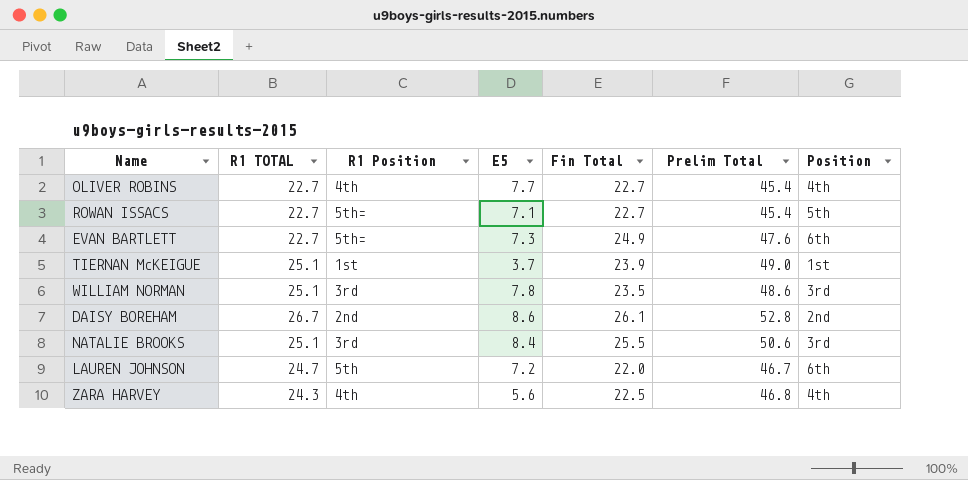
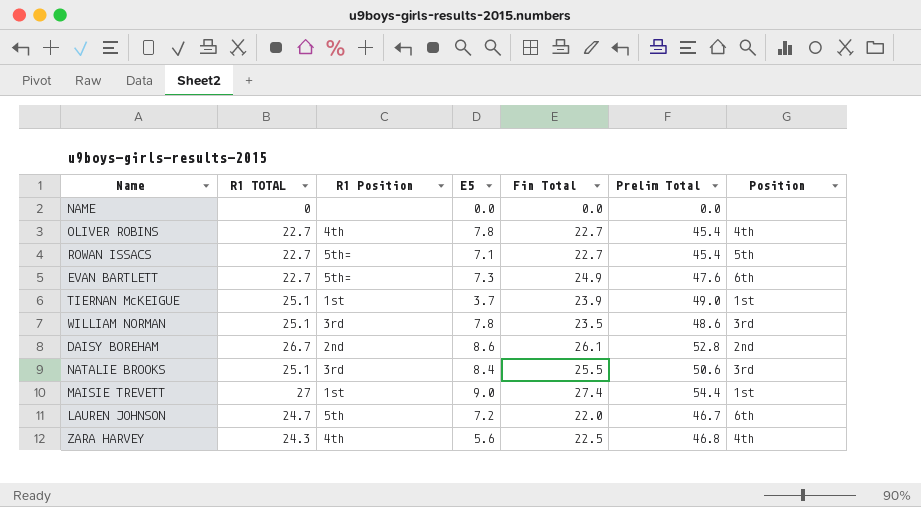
row NAME: none -> 0 | none | 0.0 | 0.0 | 0.0 | none
OLIVER ROBINS | E5: 7.7 -> 7.8
row MAISIE TREVETT: none -> 27 | 1st | 9.0 | 27.4 | 54.4 | 1st

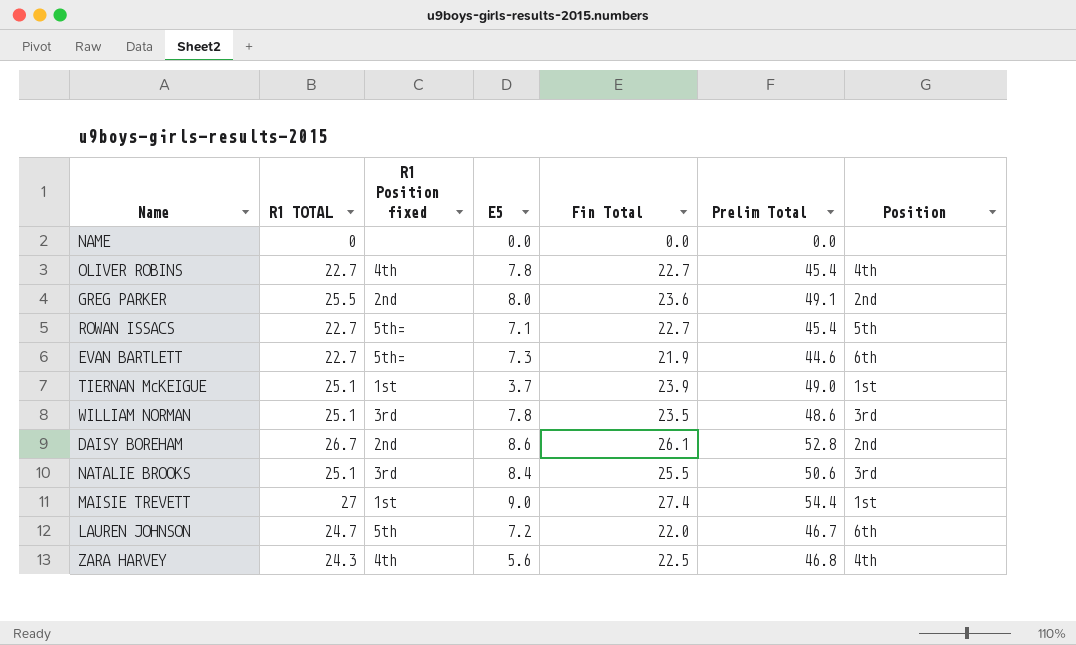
column name: R1 Position -> R1 Position fixed
row GREG PARKER: none -> 25.5 | 2nd | 8.0 | 23.6 | 49.1 | 2nd
EVAN BARTLETT | Fin Total: 24.9 -> 21.9
EVAN BARTLETT | Prelim Total: 47.6 -> 44.6

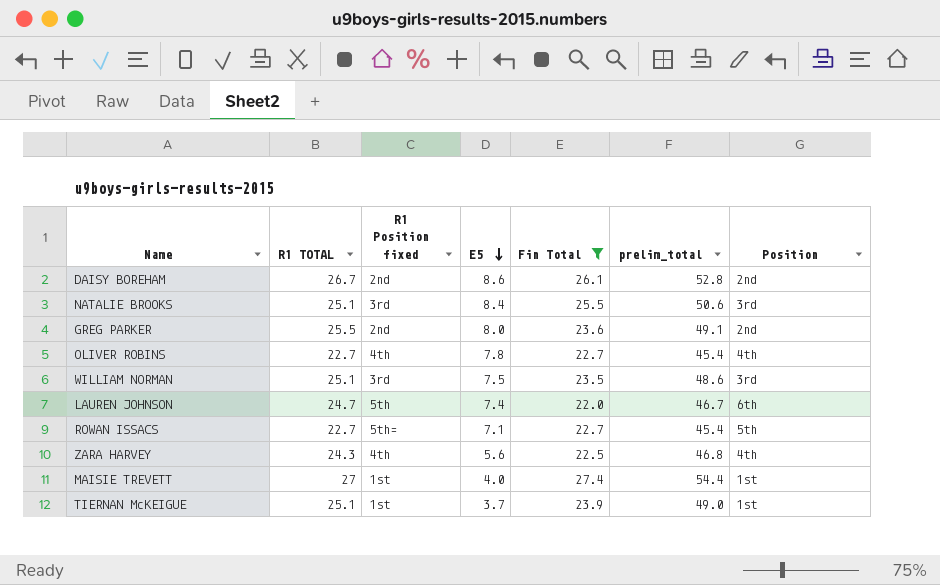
filter: none -> Fin Total >= 22.0
row order: none -> E5 descending
column name: Prelim Total -> prelim_total
WILLIAM NORMAN | E5: 7.8 -> 7.5
LAUREN JOHNSON | E5: 7.2 -> 7.4
MAISIE TREVETT | E5: 9.0 -> 4.0

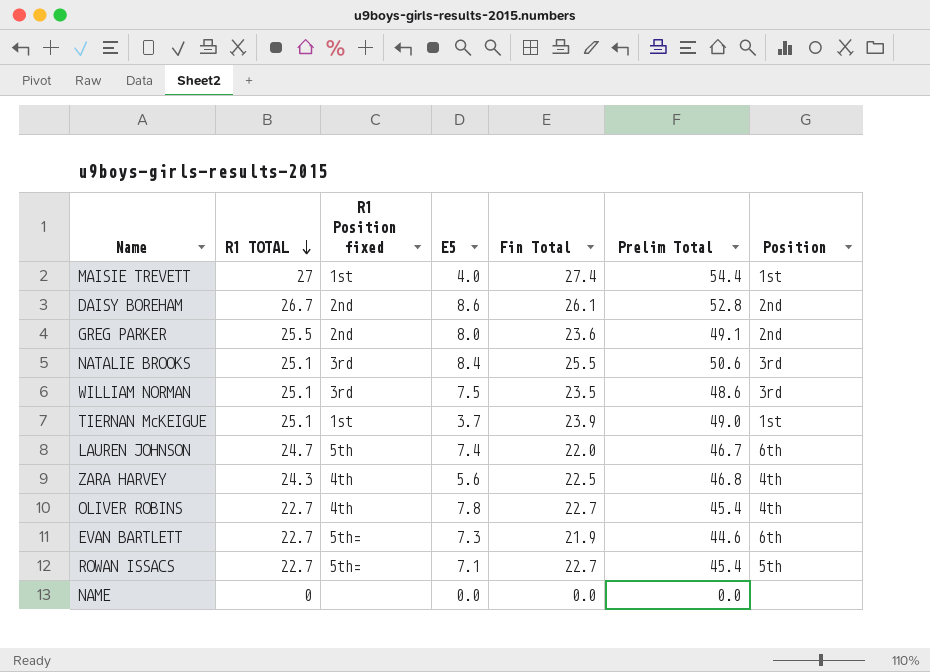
filter: Fin Total >= 22.0 -> none
row order: E5 descending -> R1 TOTAL descending
column name: prelim_total -> Prelim Total

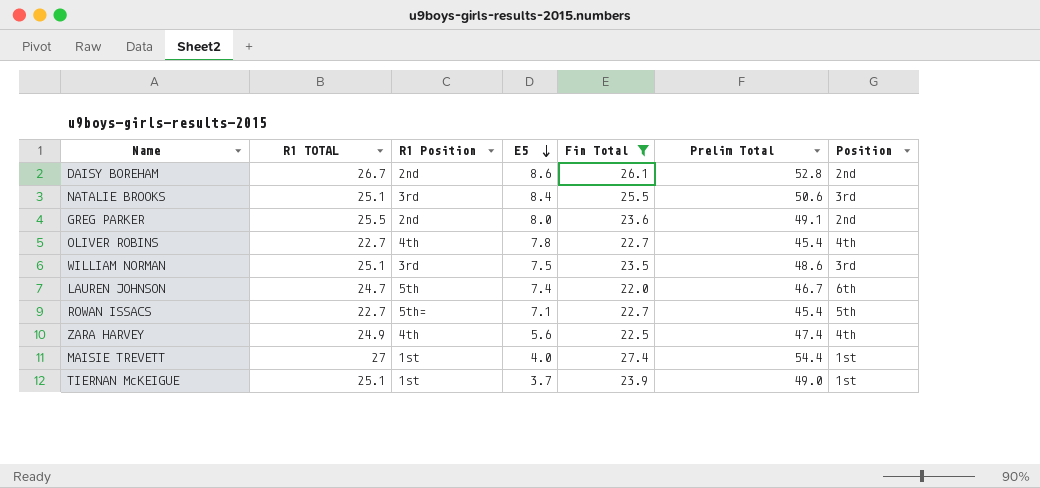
filter: none -> Fin Total >= 22.0
row order: R1 TOTAL descending -> E5 descending
column name: R1 Position fixed -> R1 Position
ZARA HARVEY | R1 TOTAL: 24.3 -> 24.9
ZARA HARVEY | Prelim Total: 46.8 -> 47.4

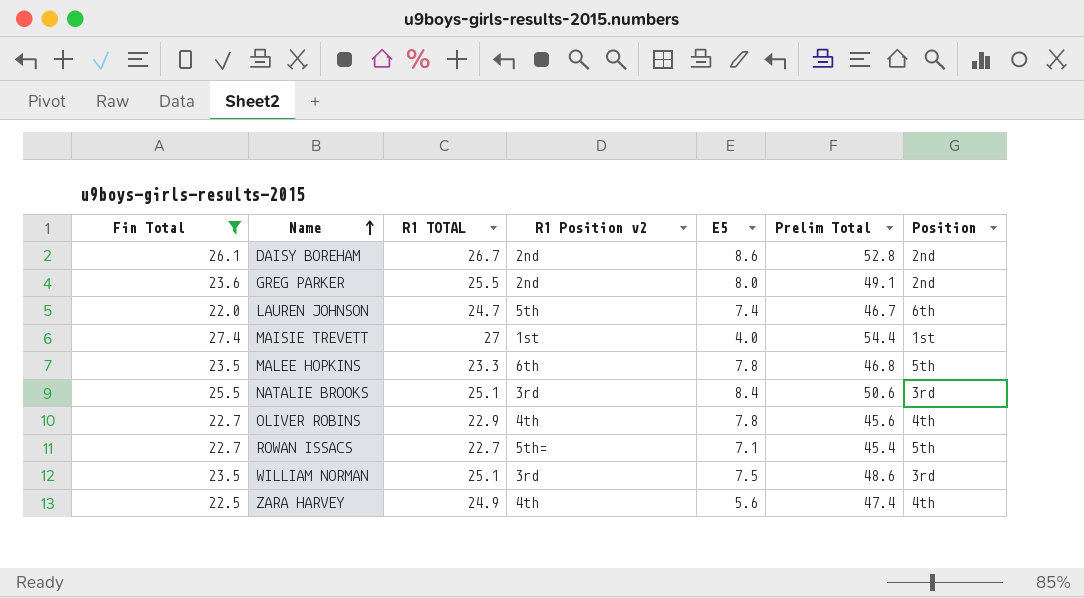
row order: E5 descending -> Name ascending
column Fin Total | position: 5 -> 1
column name: R1 Position -> R1 Position v2
row TIERNAN McKEIGUE: 25.1 | 1st | 3.7 | 23.9 | 49.0 | 1st -> none
row MALEE HOPKINS: none -> 23.5 | 23.3 | 6th | 7.8 | 46.8 | 5th
OLIVER ROBINS | R1 TOTAL: 22.7 -> 22.9
OLIVER ROBINS | Prelim Total: 45.4 -> 45.6

